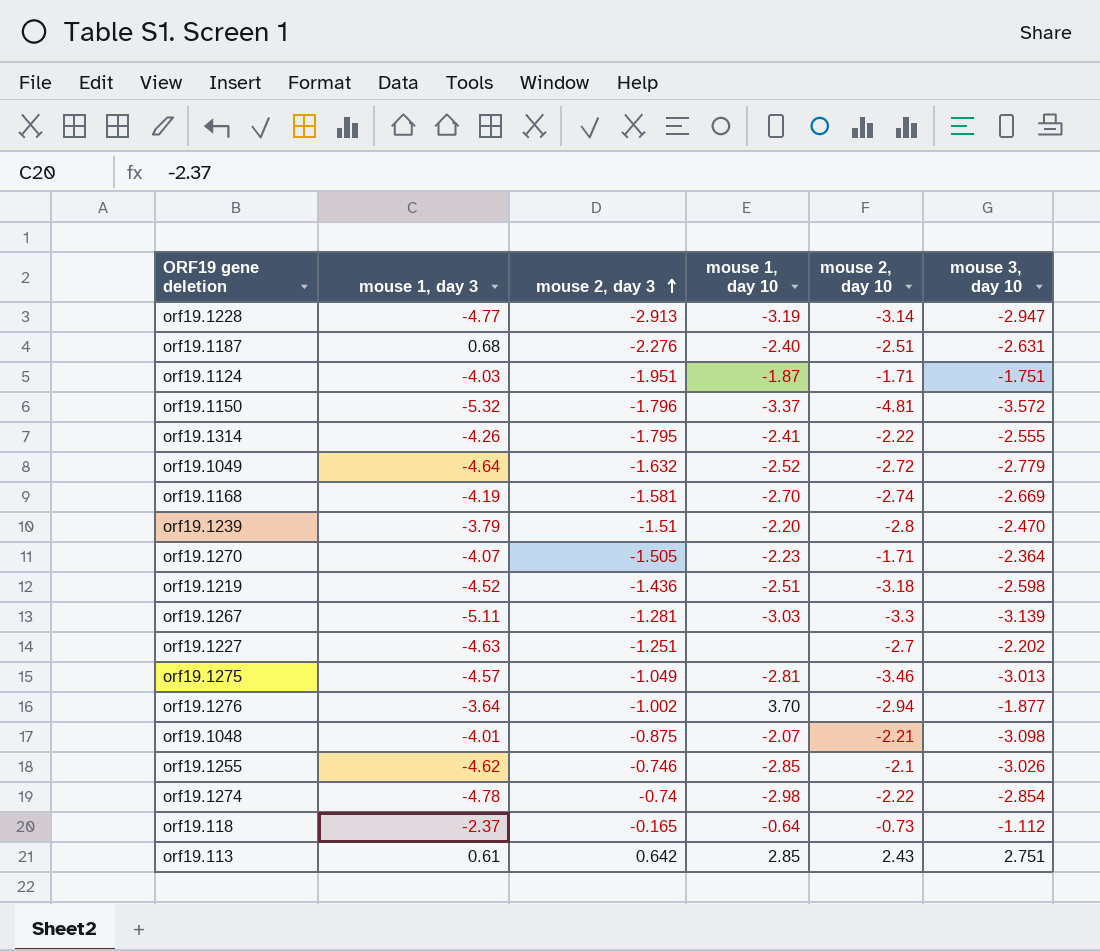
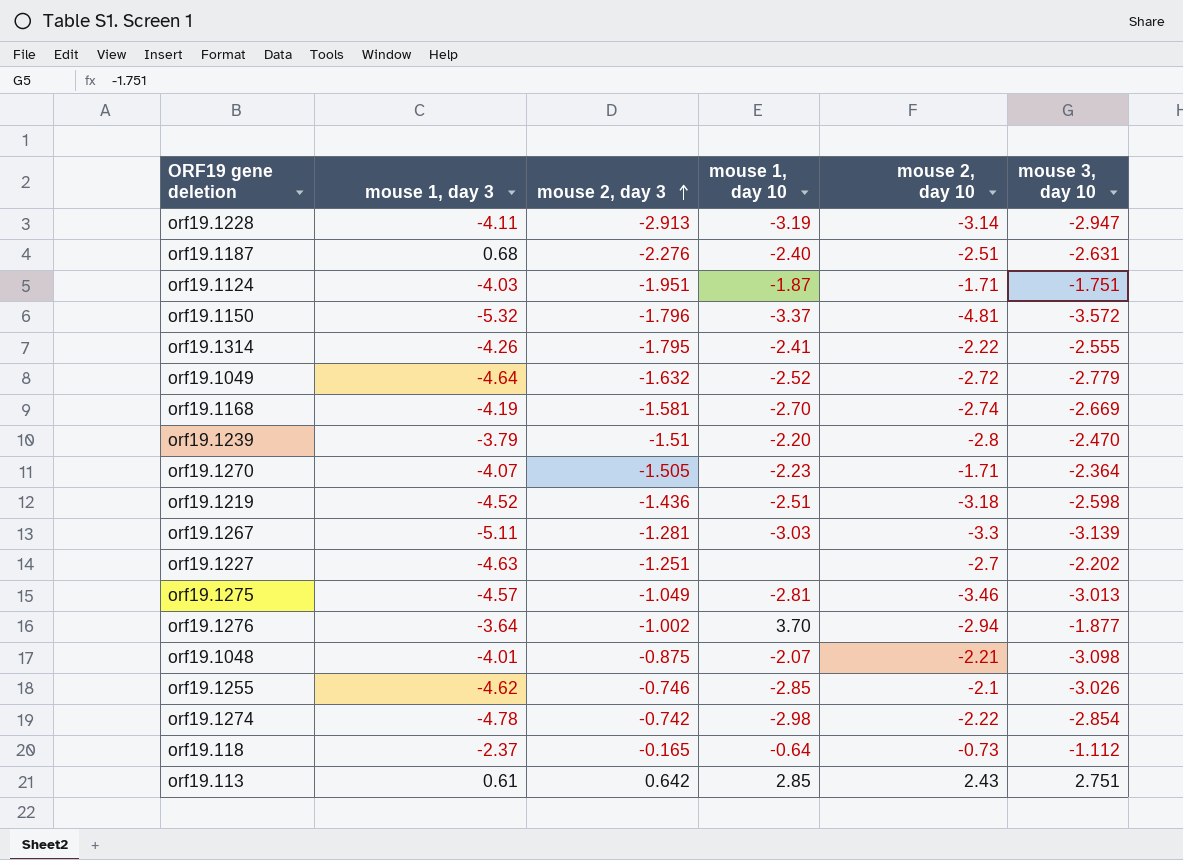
orf19.1228 | mouse 1, day 3: -4.77 -> -4.11
orf19.1274 | mouse 2, day 3: -0.74 -> -0.742

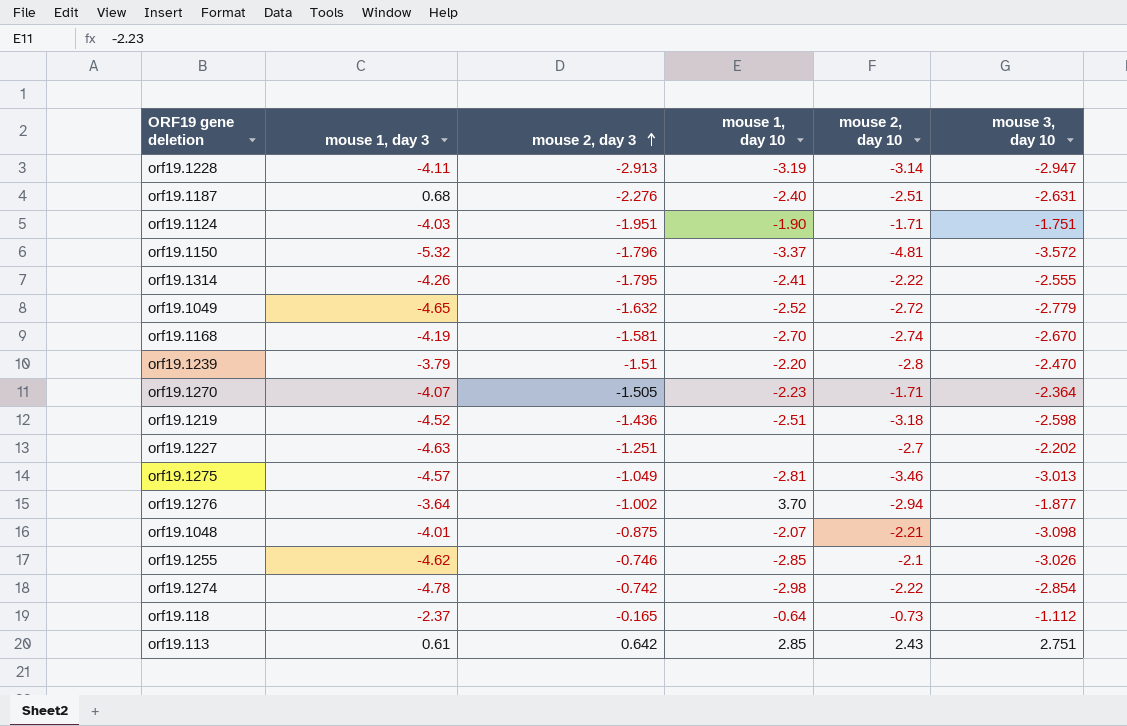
row orf19.1267: -5.11 | -1.281 | -3.03 | -3.3 | -3.139 -> none
orf19.1124 | mouse 1, day 10: -1.87 -> -1.90
orf19.1049 | mouse 1, day 3: -4.64 -> -4.65
orf19.1168 | mouse 3, day 10: -2.669 -> -2.670

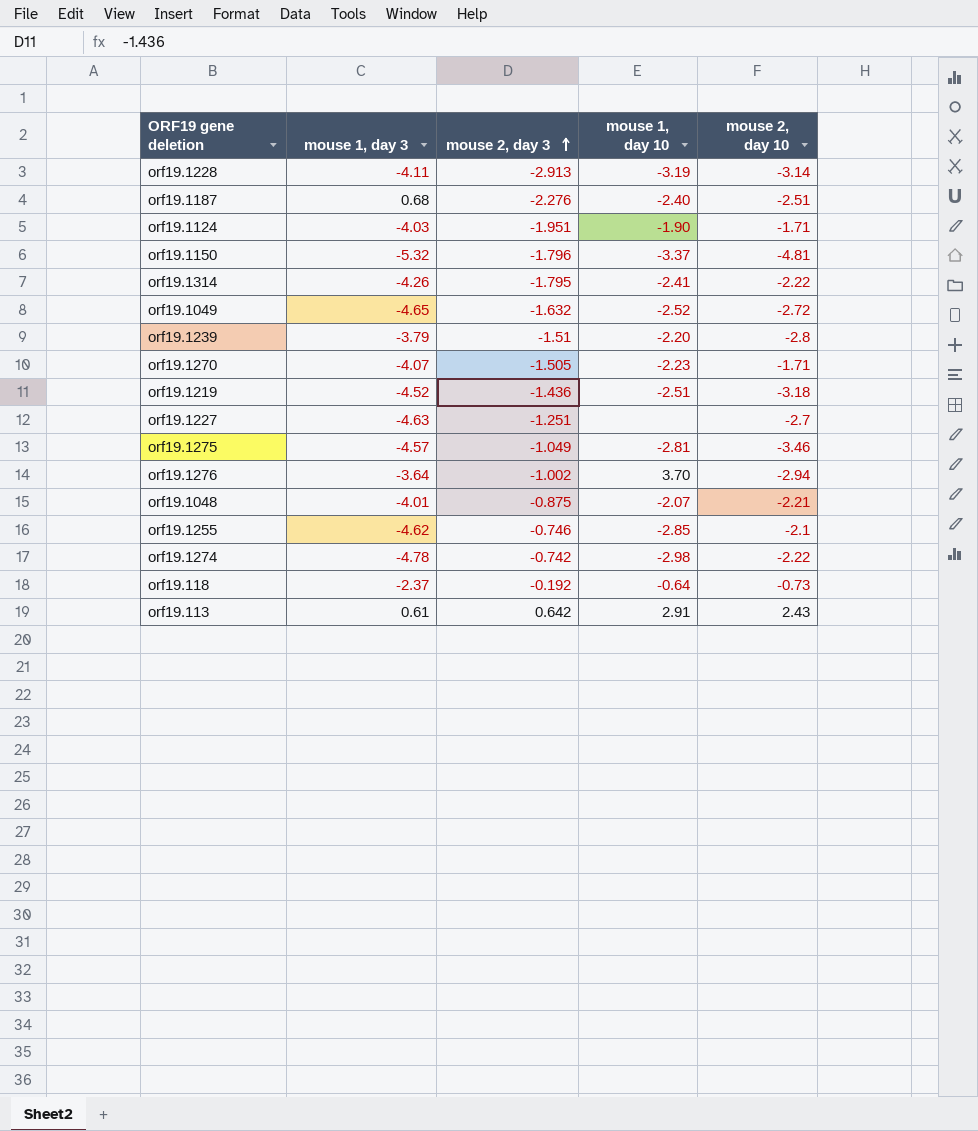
column mouse 3, day 10 | position: 6 -> none
row orf19.1168: -4.19 | -1.581 | -2.70 | -2.74 | -2.670 -> none
orf19.118 | mouse 2, day 3: -0.165 -> -0.192
orf19.113 | mouse 1, day 10: 2.85 -> 2.91

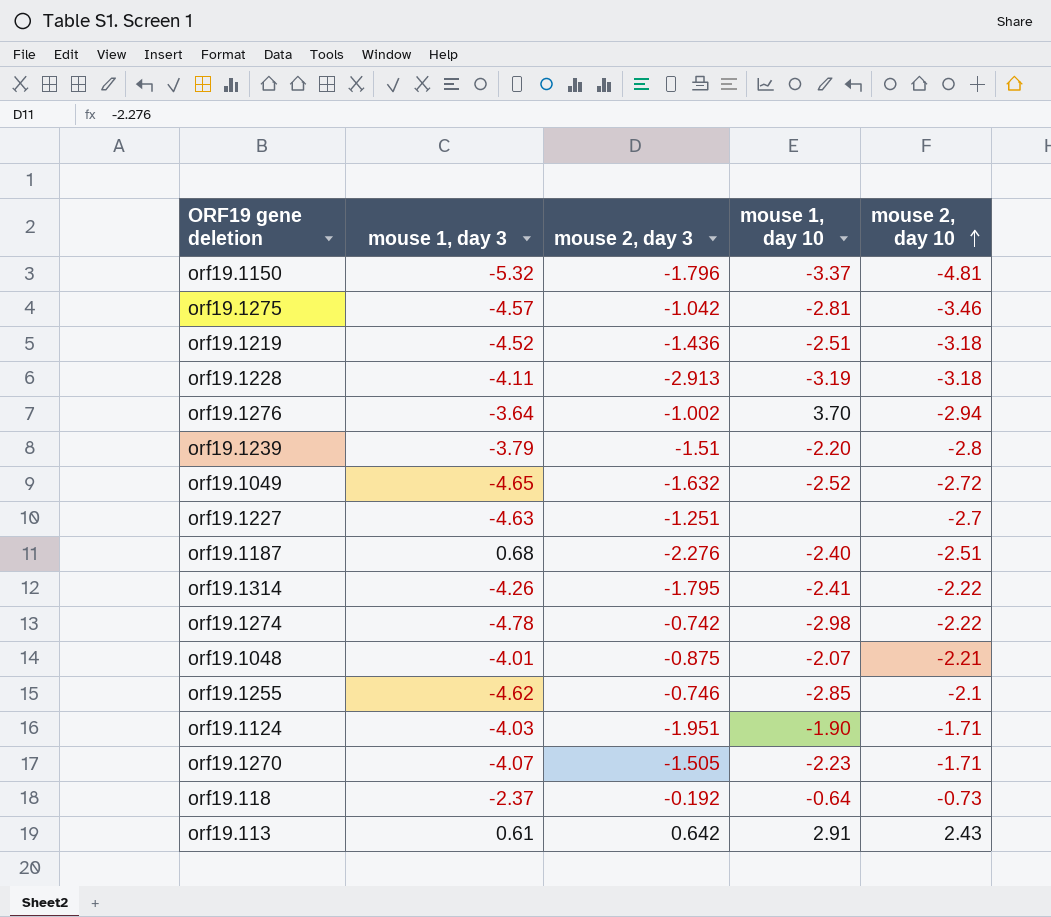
row order: mouse 2, day 3 ascending -> mouse 2, day 10 ascending
orf19.1275 | mouse 2, day 3: -1.049 -> -1.042
orf19.1228 | mouse 2, day 10: -3.14 -> -3.18

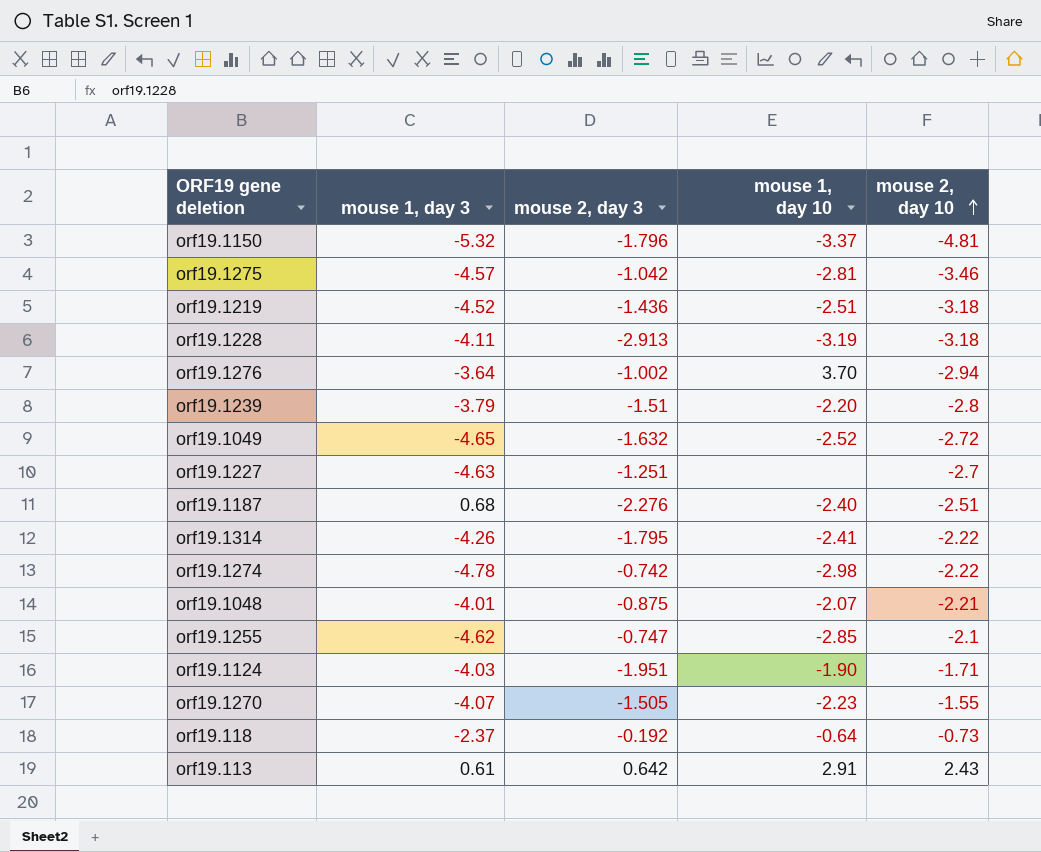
orf19.1255 | mouse 2, day 3: -0.746 -> -0.747
orf19.1270 | mouse 2, day 10: -1.71 -> -1.55

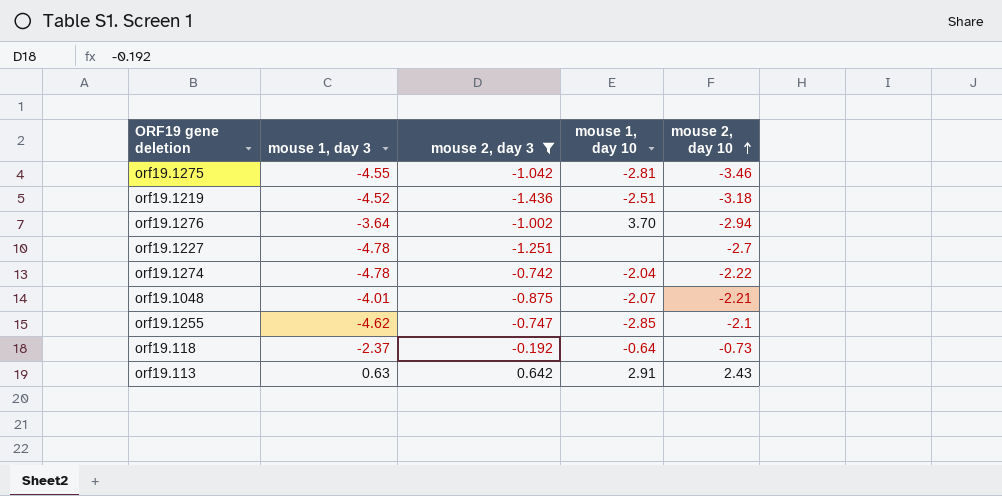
filter: none -> mouse 2, day 3 >= -1.436
orf19.1275 | mouse 1, day 3: -4.57 -> -4.55
orf19.1227 | mouse 1, day 3: -4.63 -> -4.78
orf19.1274 | mouse 1, day 10: -2.98 -> -2.04
orf19.113 | mouse 1, day 3: 0.61 -> 0.63

